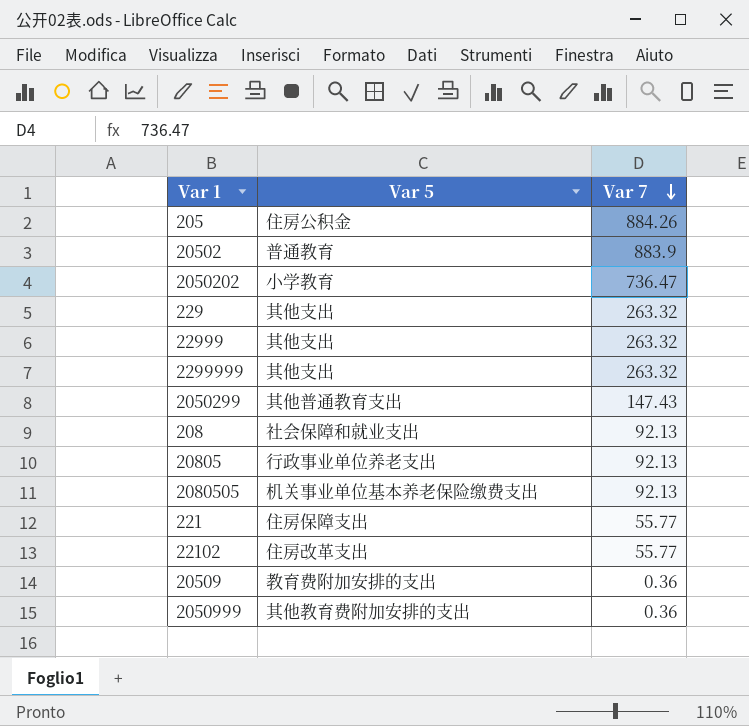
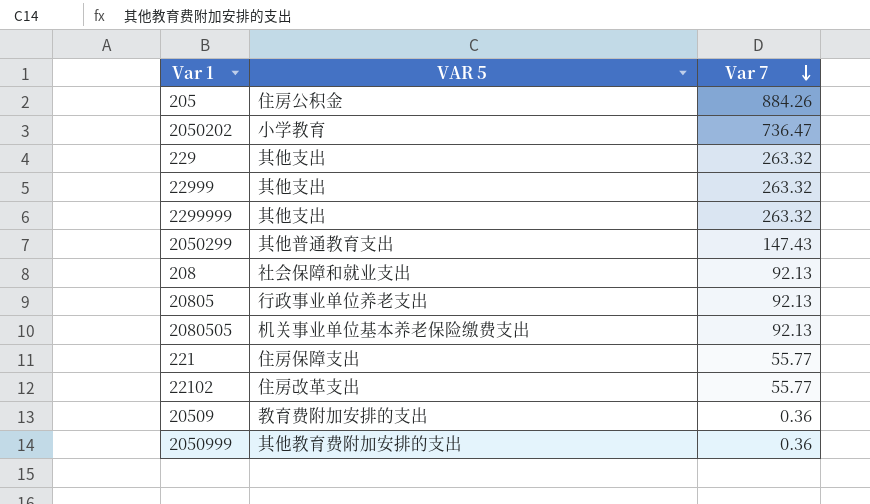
column name: Var 5 -> VAR 5
row 20502: 普通教育 | 883.9 -> none

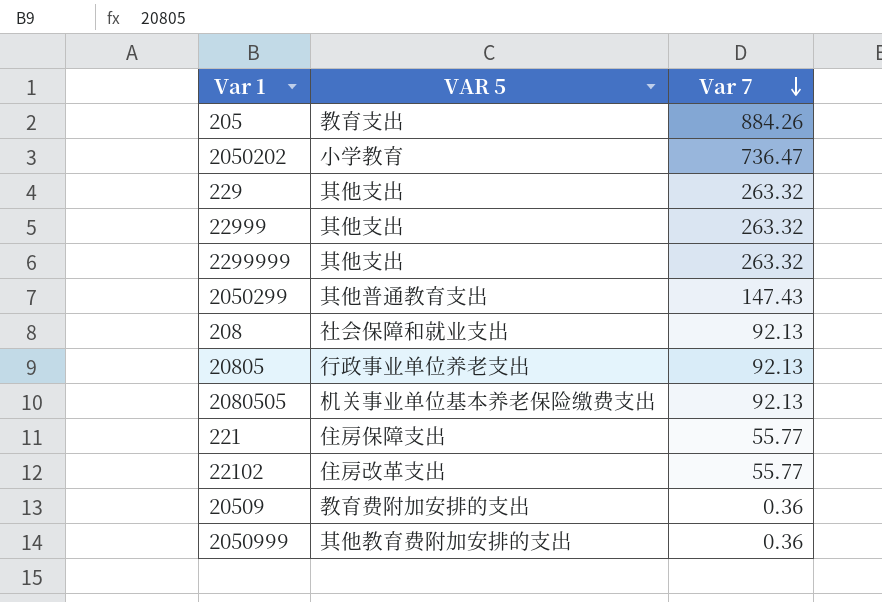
205 | VAR 5: 住房公积金 -> 教育支出

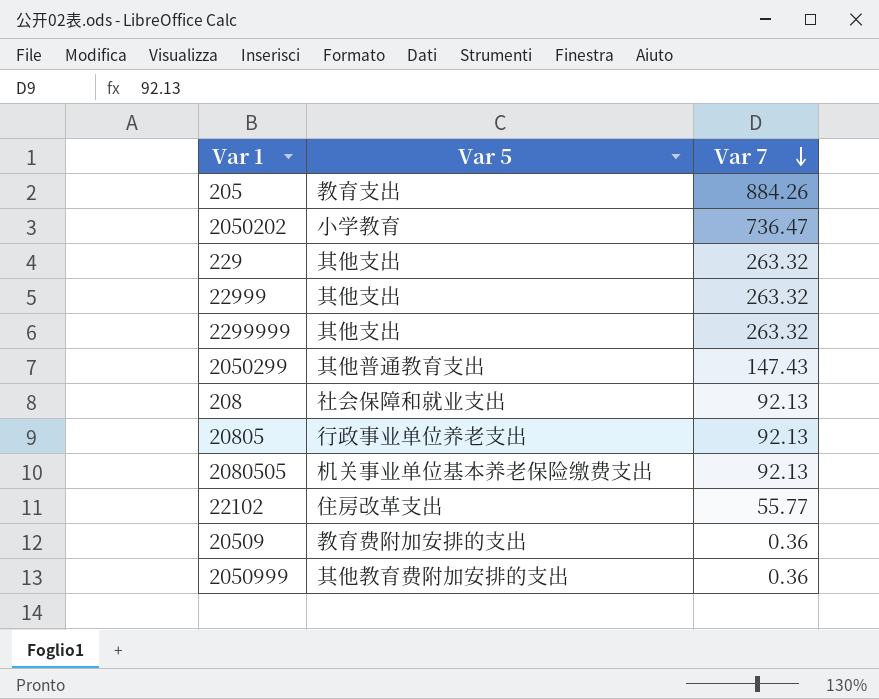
column name: VAR 5 -> Var 5
row 221: 住房保障支出 | 55.77 -> none

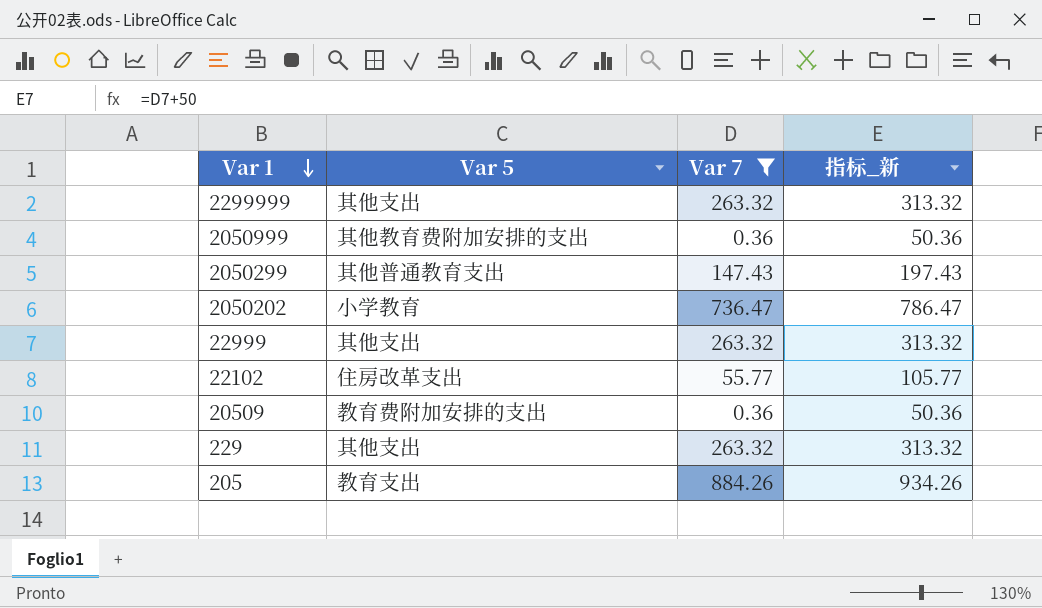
filter: none -> Var 7 != 92.13
row order: Var 7 descending -> Var 1 descending
column 指标_新 | formula: none -> [Var 7] + 50

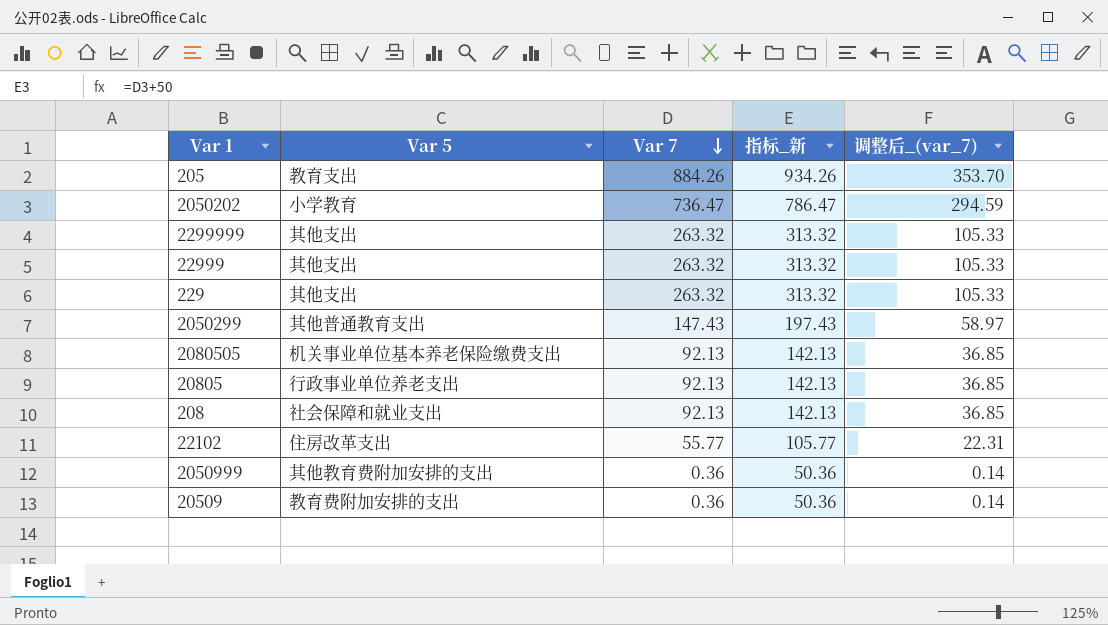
filter: Var 7 != 92.13 -> none
row order: Var 1 descending -> Var 7 descending
column 调整后_(var_7) | formula: none -> [Var 7] * 0.4

